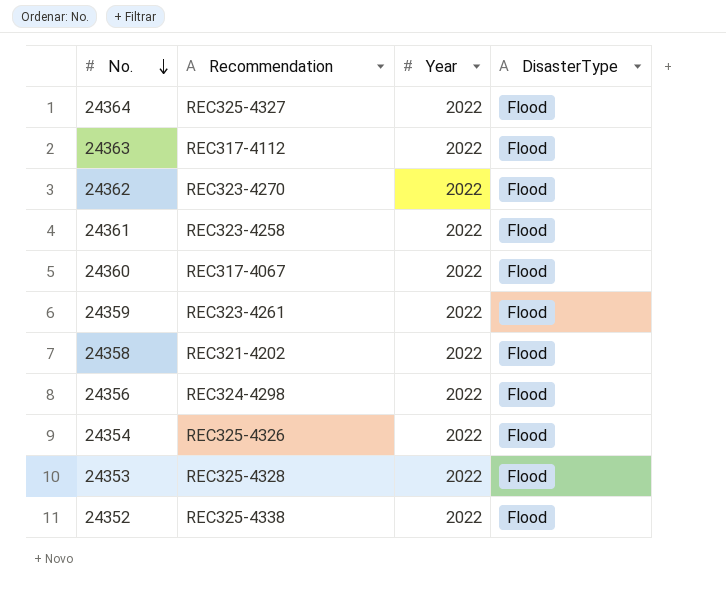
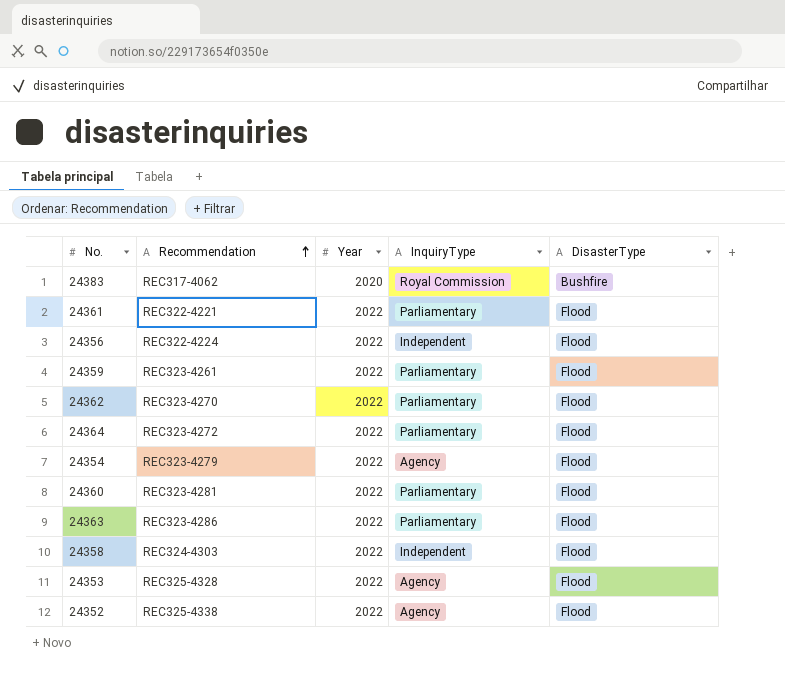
row order: No. descending -> Recommendation ascending
column InquiryType | position: none -> 4
row 24383: none -> REC317-4062 | 2020 | Royal Commission | Bushfire
24361 | Recommendation: REC323-4258 -> REC322-4221
24356 | Recommendation: REC324-4298 -> REC322-4224
24364 | Recommendation: REC325-4327 -> REC323-4272
24354 | Recommendation: REC325-4326 -> REC323-4279
24360 | Recommendation: REC317-4067 -> REC323-4281
24363 | Recommendation: REC317-4112 -> REC323-4286
24358 | Recommendation: REC321-4202 -> REC324-4303

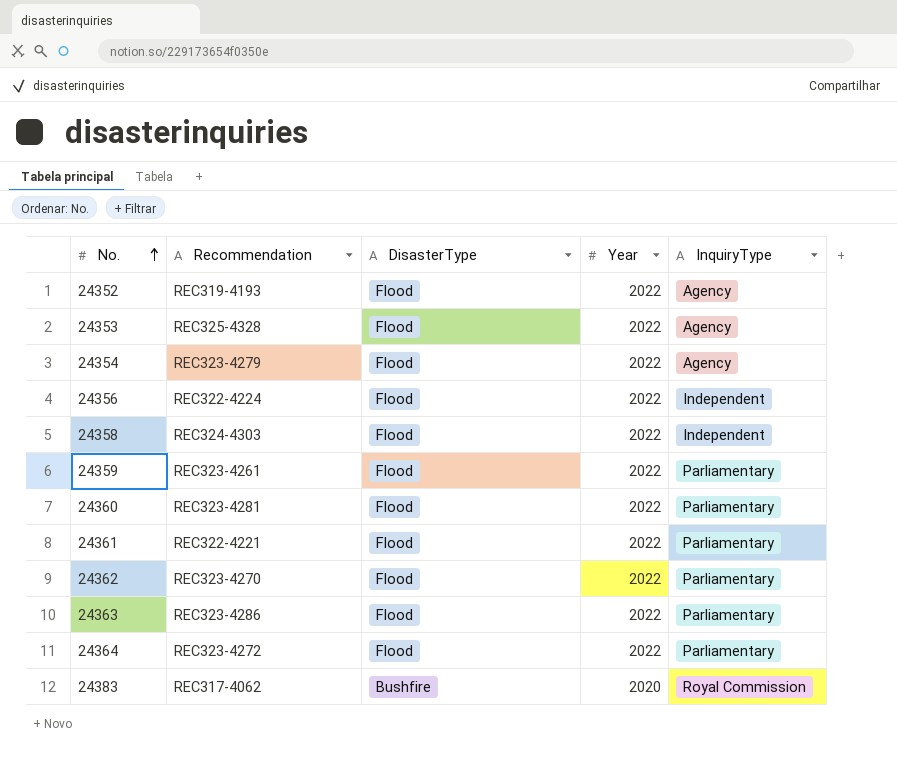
row order: Recommendation ascending -> No. ascending
column DisasterType | position: 5 -> 3
24352 | Recommendation: REC325-4338 -> REC319-4193

